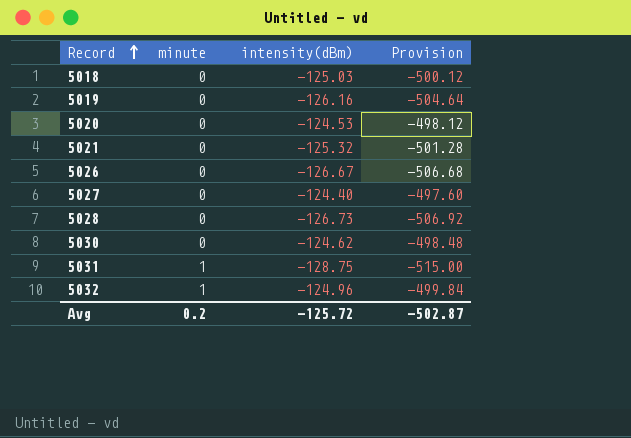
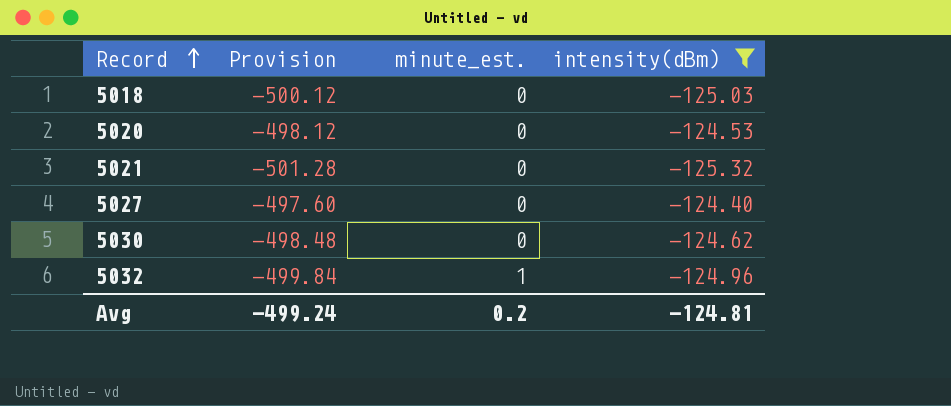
filter: none -> intensity(dBm) >= -125.32
column Provision | position: 4 -> 2
column name: minute -> minute_est.
Avg | Provision: -502.87 -> -499.24
Avg | intensity(dBm): -125.72 -> -124.81

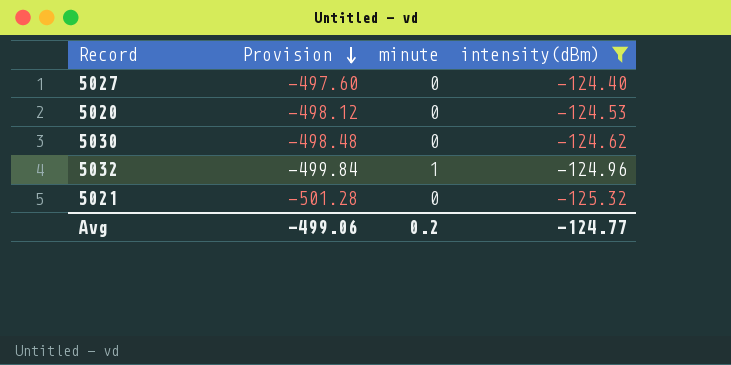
row order: Record ascending -> Provision descending
column name: minute_est. -> minute
row 5018: -500.12 | 0 | -125.03 -> none
Avg | Provision: -499.24 -> -499.06
Avg | intensity(dBm): -124.81 -> -124.77

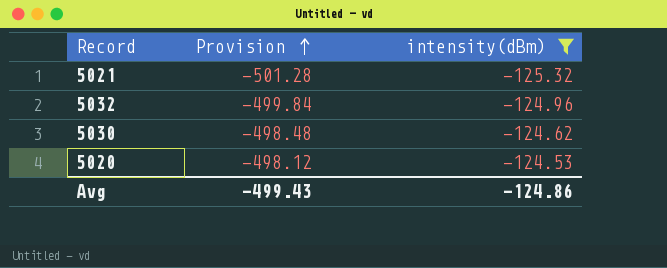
row order: Provision descending -> Provision ascending
column minute | position: 3 -> none
row 5027: -497.60 | 0 | -124.40 -> none
Avg | Provision: -499.06 -> -499.43
Avg | intensity(dBm): -124.77 -> -124.86

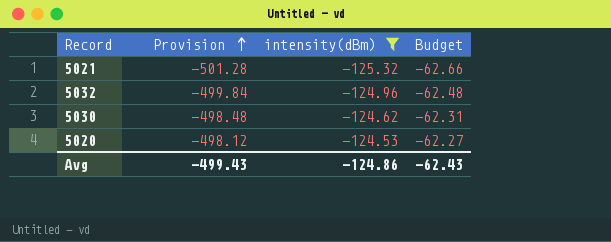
column Budget | formula: none -> [intensity(dBm)] * 0.5

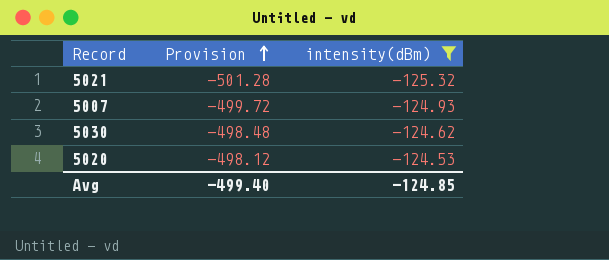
column Budget | formula: [intensity(dBm)] * 0.5 -> none
row 5032: -499.84 | -124.96 | -62.48 -> none
row 5007: none -> -499.72 | -124.93
Avg | Provision: -499.43 -> -499.40
Avg | intensity(dBm): -124.86 -> -124.85

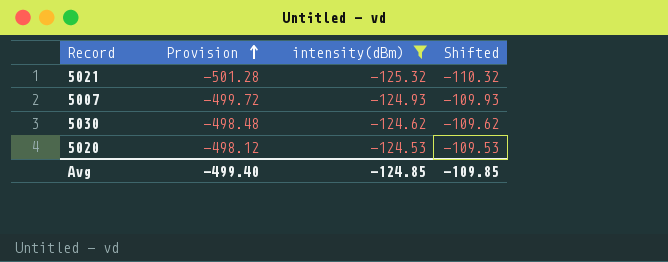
column Shifted | formula: none -> [intensity(dBm)] + 15

